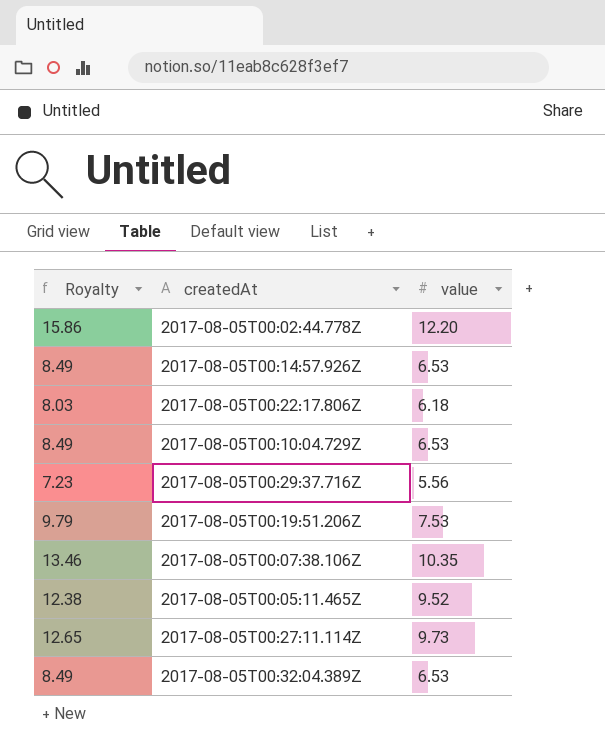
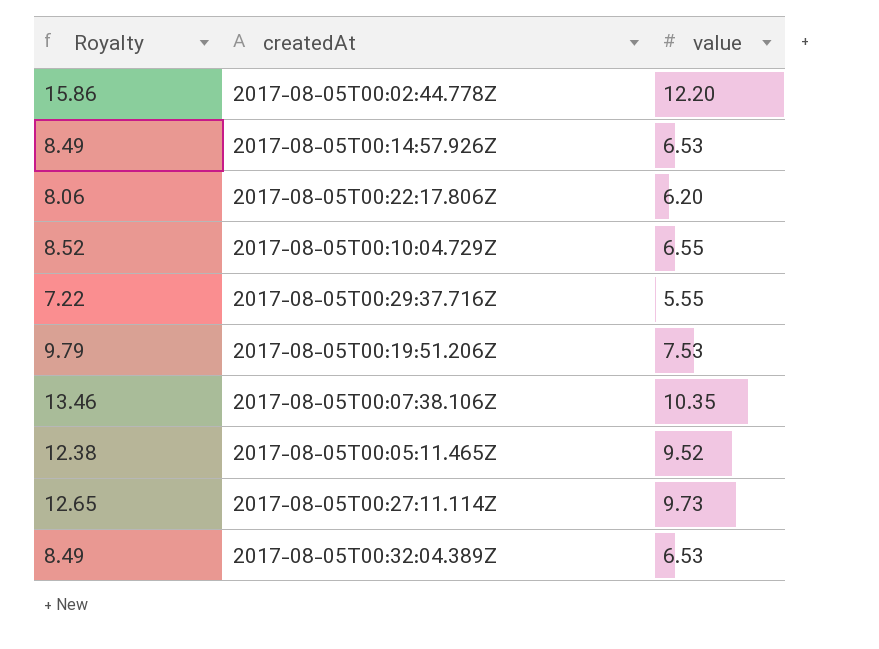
2017-08-05T00:22:17.806Z | Royalty: 8.03 -> 8.06
2017-08-05T00:22:17.806Z | value: 6.18 -> 6.20
2017-08-05T00:10:04.729Z | Royalty: 8.49 -> 8.52
2017-08-05T00:10:04.729Z | value: 6.53 -> 6.55
2017-08-05T00:29:37.716Z | Royalty: 7.23 -> 7.22
2017-08-05T00:29:37.716Z | value: 5.56 -> 5.55

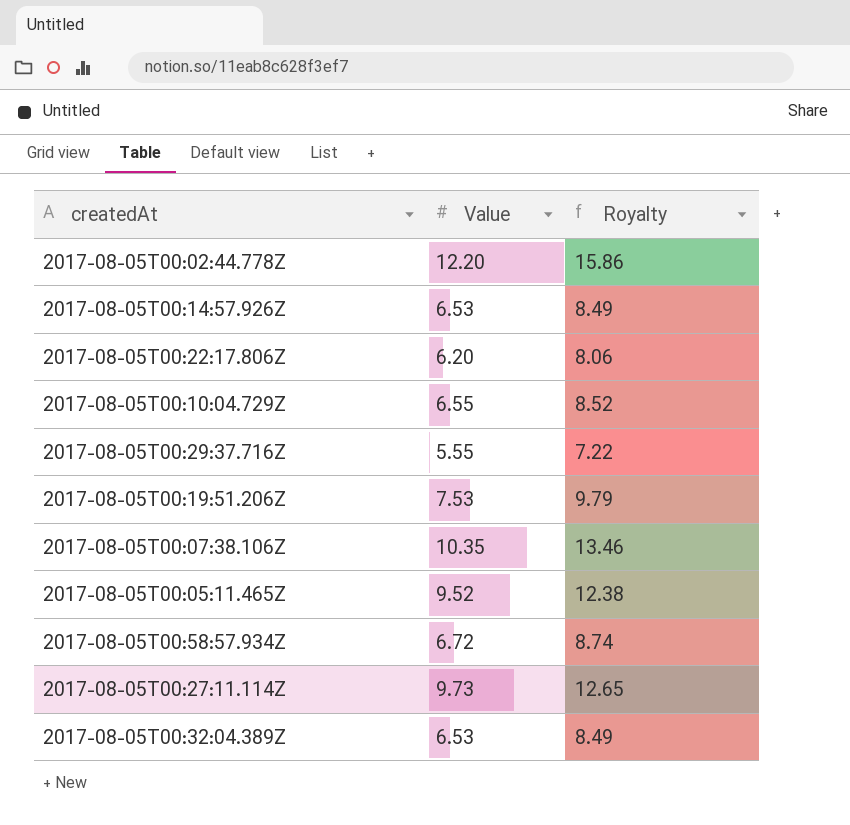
column name: value -> Value
column Royalty | position: 1 -> 3
row 2017-08-05T00:58:57.934Z: none -> 6.72 | 8.74

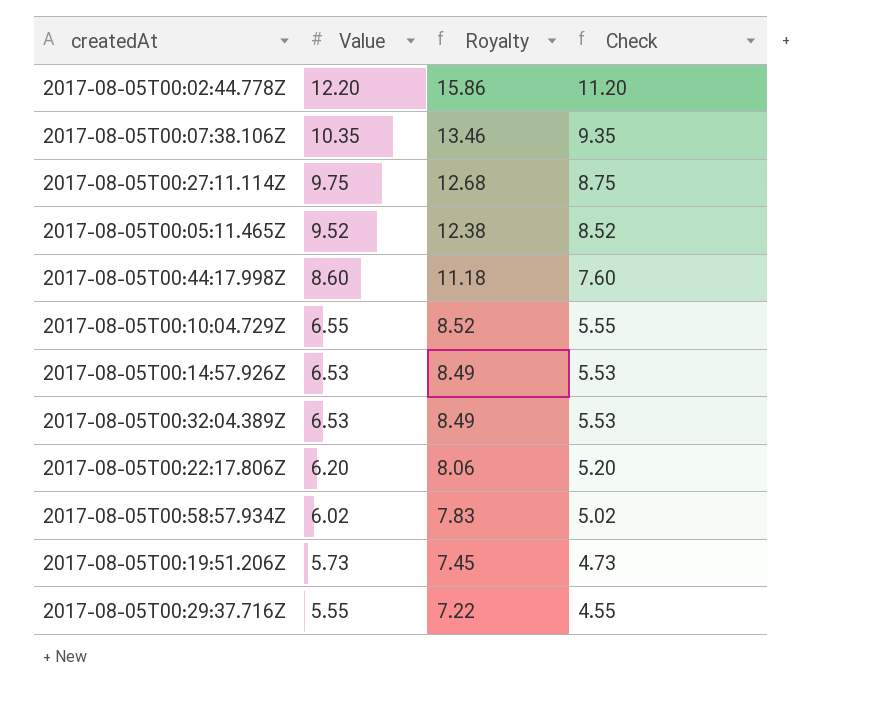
row order: none -> Value descending
column Check | formula: none -> [Value] - 1
2017-08-05T00:27:11.114Z | Value: 9.73 -> 9.75
2017-08-05T00:27:11.114Z | Royalty: 12.65 -> 12.68
row 2017-08-05T00:44:17.998Z: none -> 8.60 | 11.18 | 7.60
2017-08-05T00:58:57.934Z | Value: 6.72 -> 6.02
2017-08-05T00:58:57.934Z | Royalty: 8.74 -> 7.83
2017-08-05T00:19:51.206Z | Value: 7.53 -> 5.73
2017-08-05T00:19:51.206Z | Royalty: 9.79 -> 7.45

